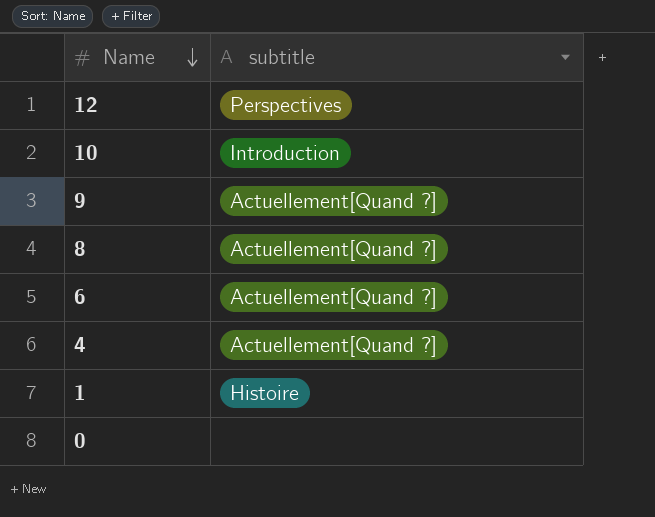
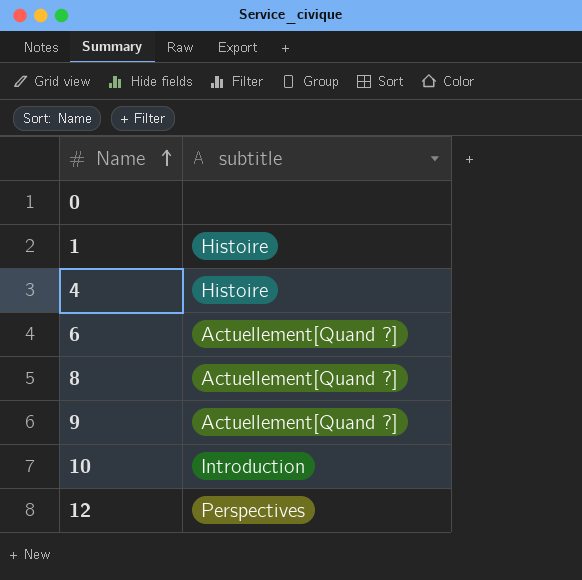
row order: Name descending -> Name ascending
4 | subtitle: Actuellement[Quand ?] -> Histoire

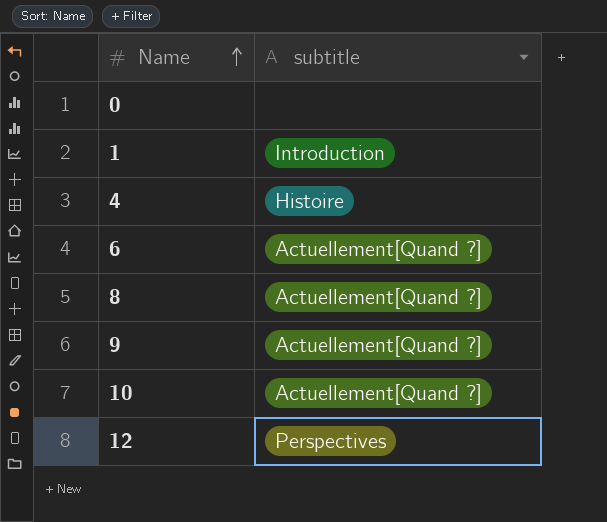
1 | subtitle: Histoire -> Introduction
10 | subtitle: Introduction -> Actuellement[Quand ?]

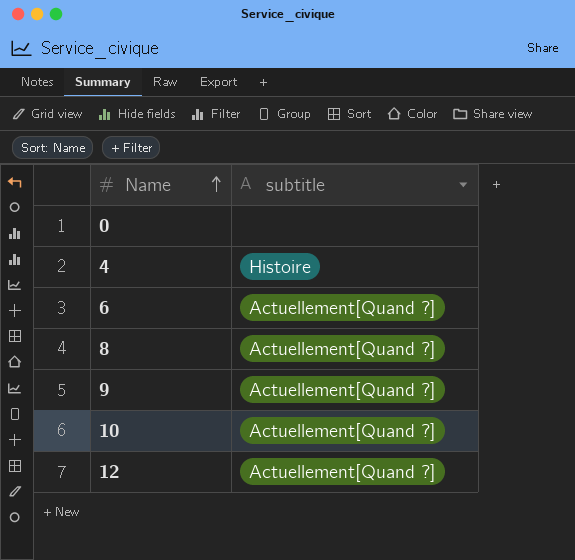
row 1: Introduction -> none
12 | subtitle: Perspectives -> Actuellement[Quand ?]

